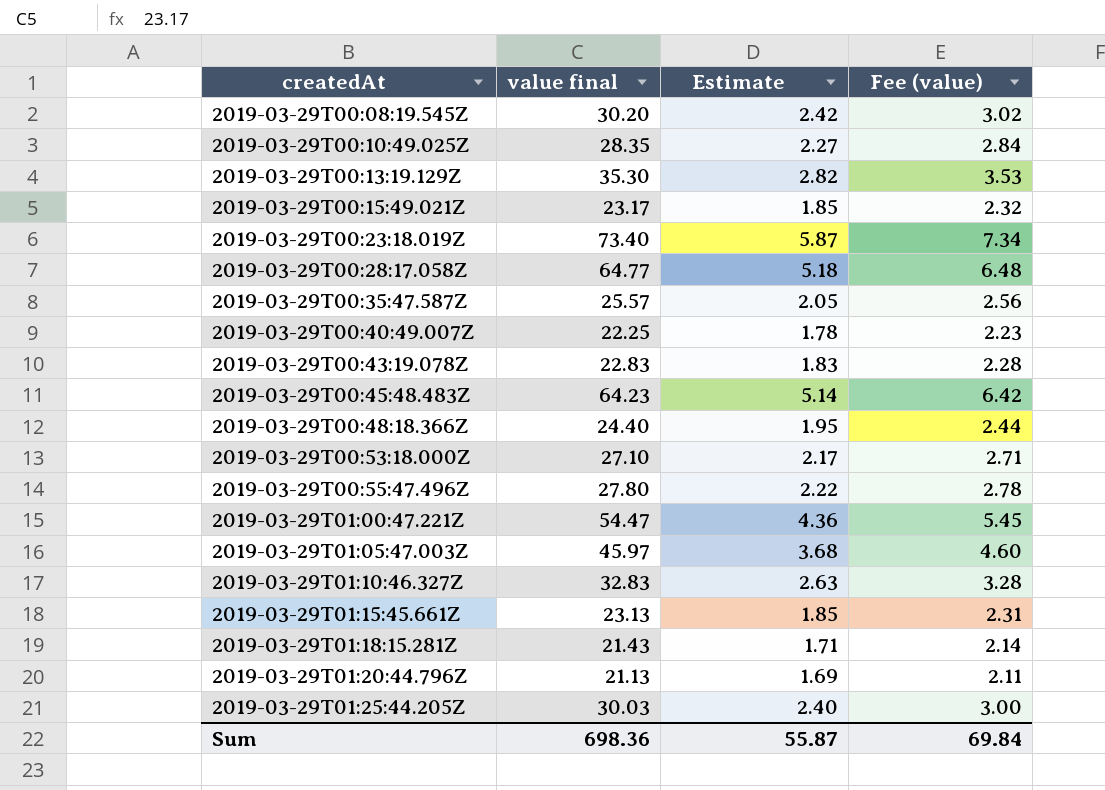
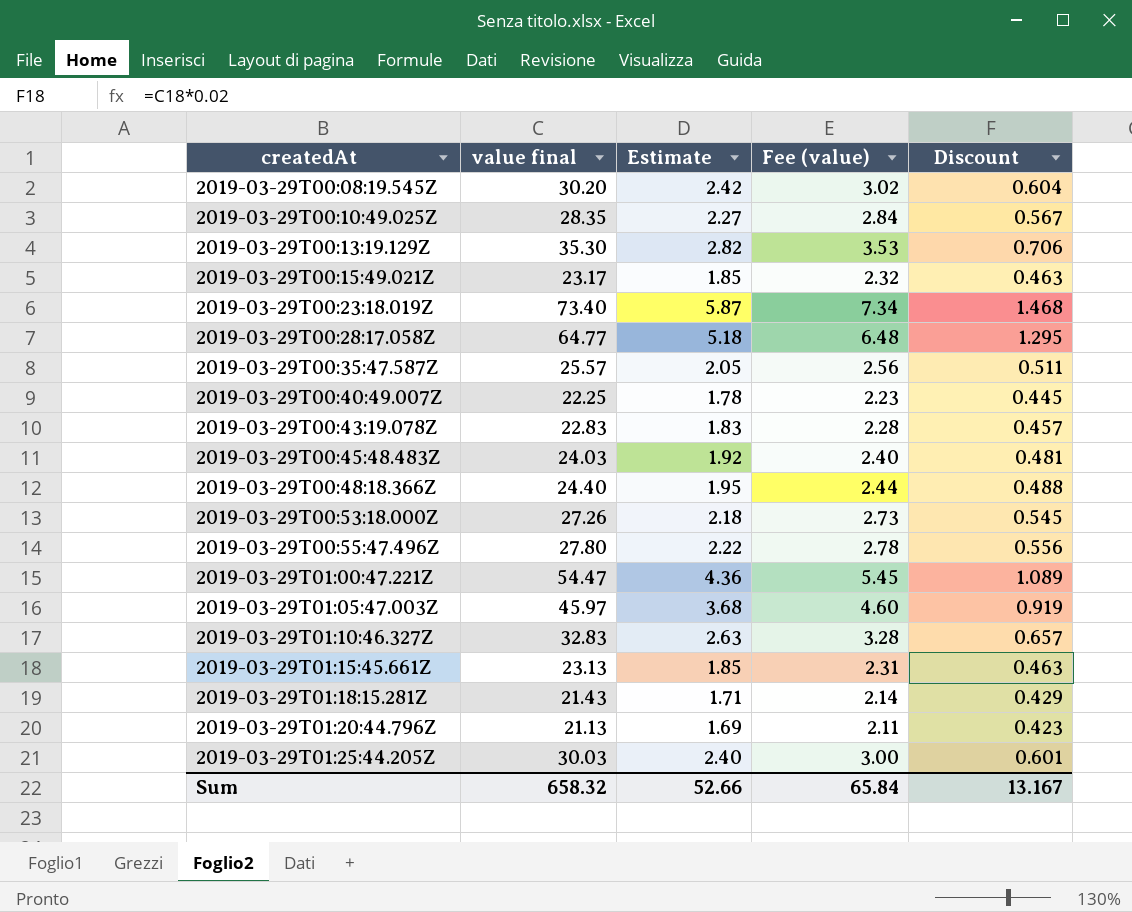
column Discount | formula: none -> [value final] * 0.02
2019-03-29T00:45:48.483Z | value final: 64.23 -> 24.03
2019-03-29T00:45:48.483Z | Estimate: 5.14 -> 1.92
2019-03-29T00:45:48.483Z | Fee (value): 6.42 -> 2.40
2019-03-29T00:53:18.000Z | value final: 27.10 -> 27.26
2019-03-29T00:53:18.000Z | Estimate: 2.17 -> 2.18
2019-03-29T00:53:18.000Z | Fee (value): 2.71 -> 2.73
Sum | value final: 698.36 -> 658.32
Sum | Estimate: 55.87 -> 52.66
Sum | Fee (value): 69.84 -> 65.84

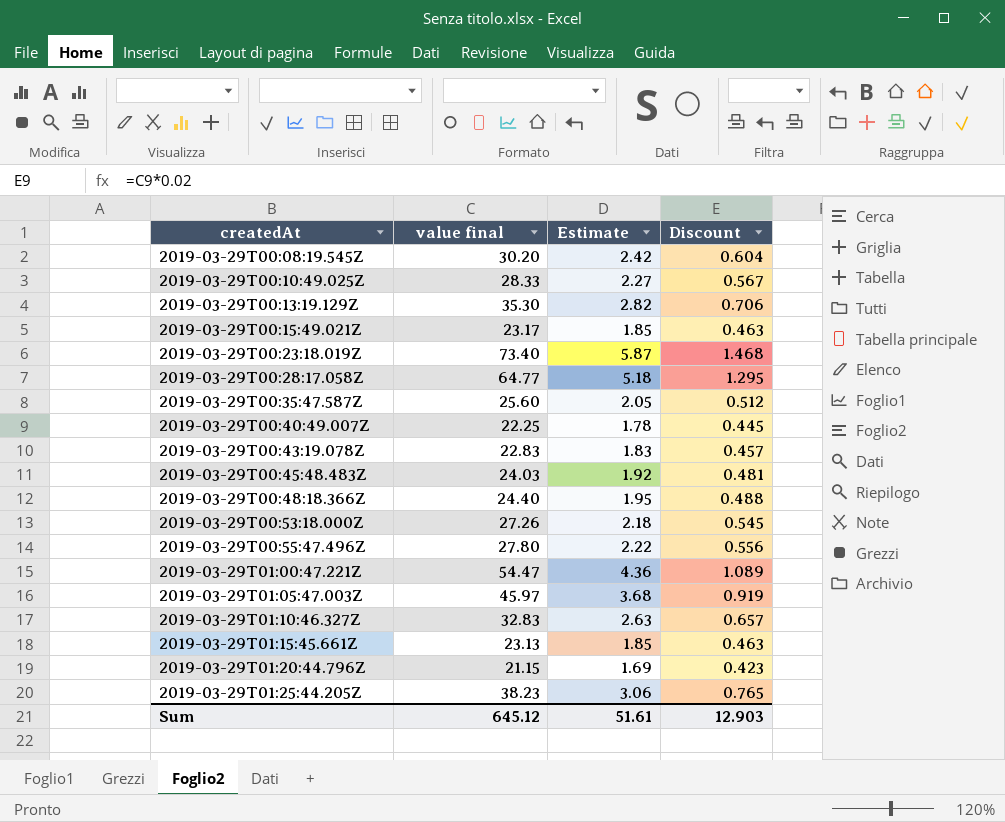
column Fee (value) | formula: [value final] * 0.1 -> none
row 2019-03-29T01:18:15.281Z: 21.43 | 1.71 | 2.14 | 0.429 -> none
2019-03-29T00:10:49.025Z | value final: 28.35 -> 28.33
2019-03-29T00:35:47.587Z | value final: 25.57 -> 25.60
2019-03-29T00:35:47.587Z | Discount: 0.511 -> 0.512
2019-03-29T01:20:44.796Z | value final: 21.13 -> 21.15
2019-03-29T01:25:44.205Z | value final: 30.03 -> 38.23
2019-03-29T01:25:44.205Z | Estimate: 2.40 -> 3.06
2019-03-29T01:25:44.205Z | Discount: 0.601 -> 0.765
Sum | value final: 658.32 -> 645.12
Sum | Estimate: 52.66 -> 51.61
Sum | Discount: 13.167 -> 12.903

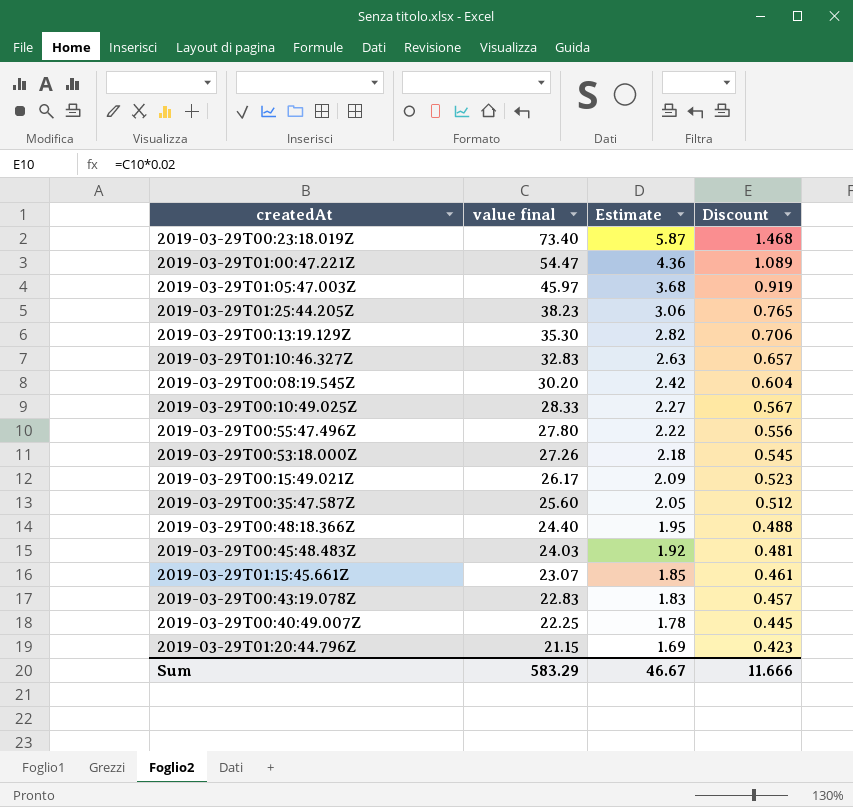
row order: createdAt ascending -> value final descending
row 2019-03-29T00:28:17.058Z: 64.77 | 5.18 | 1.295 -> none
2019-03-29T00:15:49.021Z | value final: 23.17 -> 26.17
2019-03-29T00:15:49.021Z | Estimate: 1.85 -> 2.09
2019-03-29T00:15:49.021Z | Discount: 0.463 -> 0.523
2019-03-29T01:15:45.661Z | value final: 23.13 -> 23.07
2019-03-29T01:15:45.661Z | Discount: 0.463 -> 0.461
Sum | value final: 645.12 -> 583.29
Sum | Estimate: 51.61 -> 46.67
Sum | Discount: 12.903 -> 11.666

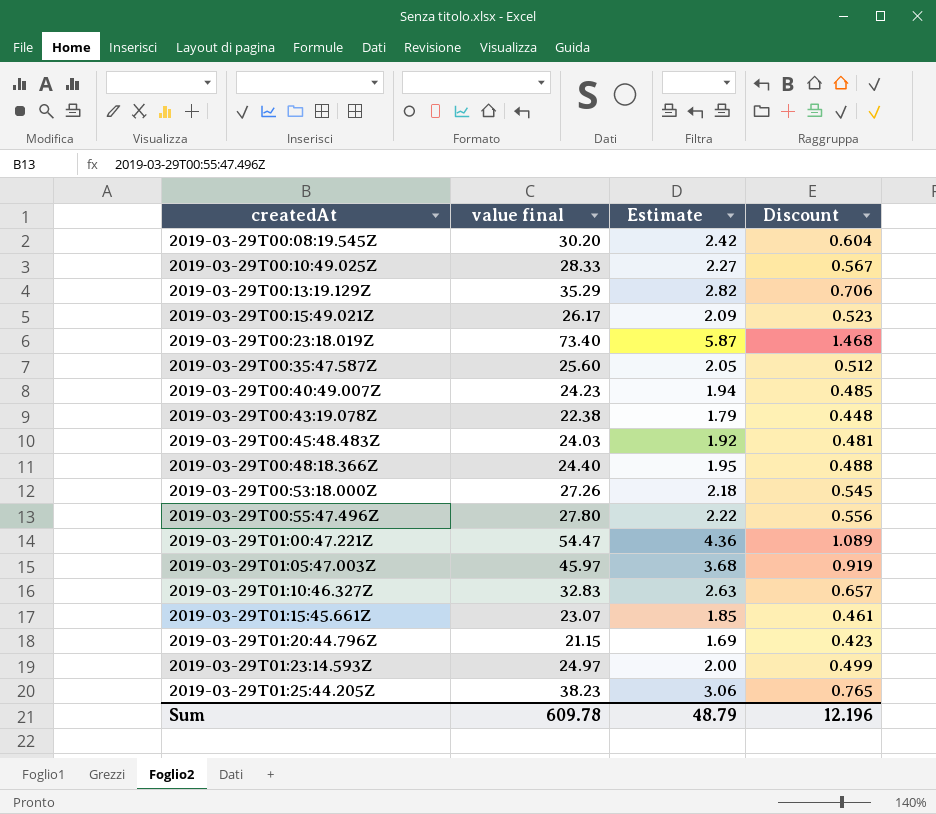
row order: value final descending -> createdAt ascending
2019-03-29T00:13:19.129Z | value final: 35.30 -> 35.29
2019-03-29T00:40:49.007Z | value final: 22.25 -> 24.23
2019-03-29T00:40:49.007Z | Estimate: 1.78 -> 1.94
2019-03-29T00:40:49.007Z | Discount: 0.445 -> 0.485
2019-03-29T00:43:19.078Z | value final: 22.83 -> 22.38
2019-03-29T00:43:19.078Z | Estimate: 1.83 -> 1.79
2019-03-29T00:43:19.078Z | Discount: 0.457 -> 0.448
row 2019-03-29T01:23:14.593Z: none -> 24.97 | 2.00 | 0.499
Sum | value final: 583.29 -> 609.78
Sum | Estimate: 46.67 -> 48.79
Sum | Discount: 11.666 -> 12.196

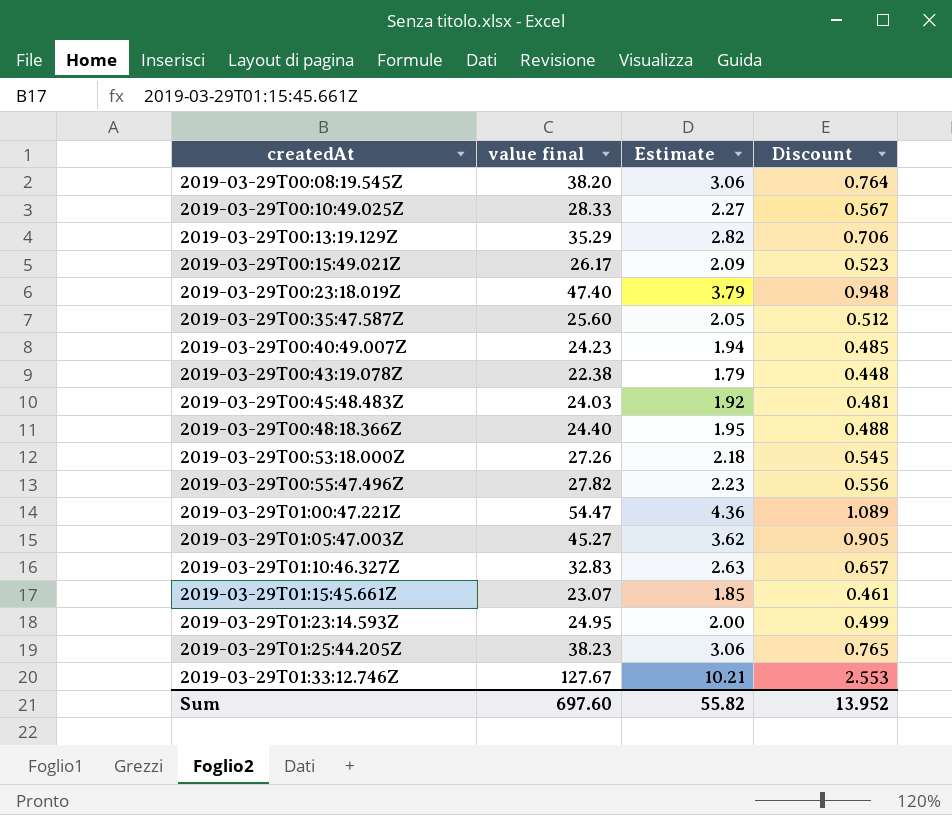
row 2019-03-29T01:20:44.796Z: 21.15 | 1.69 | 0.423 -> none
2019-03-29T00:08:19.545Z | value final: 30.20 -> 38.20
2019-03-29T00:08:19.545Z | Estimate: 2.42 -> 3.06
2019-03-29T00:08:19.545Z | Discount: 0.604 -> 0.764
2019-03-29T00:23:18.019Z | value final: 73.40 -> 47.40
2019-03-29T00:23:18.019Z | Estimate: 5.87 -> 3.79
2019-03-29T00:23:18.019Z | Discount: 1.468 -> 0.948
2019-03-29T00:55:47.496Z | value final: 27.80 -> 27.82
2019-03-29T00:55:47.496Z | Estimate: 2.22 -> 2.23
2019-03-29T01:05:47.003Z | value final: 45.97 -> 45.27
2019-03-29T01:05:47.003Z | Estimate: 3.68 -> 3.62
2019-03-29T01:05:47.003Z | Discount: 0.919 -> 0.905
2019-03-29T01:23:14.593Z | value final: 24.97 -> 24.95
row 2019-03-29T01:33:12.746Z: none -> 127.67 | 10.21 | 2.553
Sum | value final: 609.78 -> 697.60
Sum | Estimate: 48.79 -> 55.82
Sum | Discount: 12.196 -> 13.952

